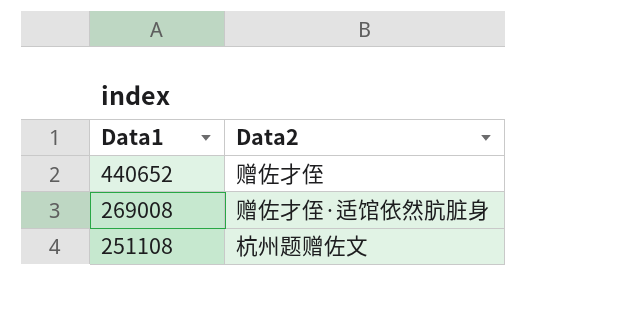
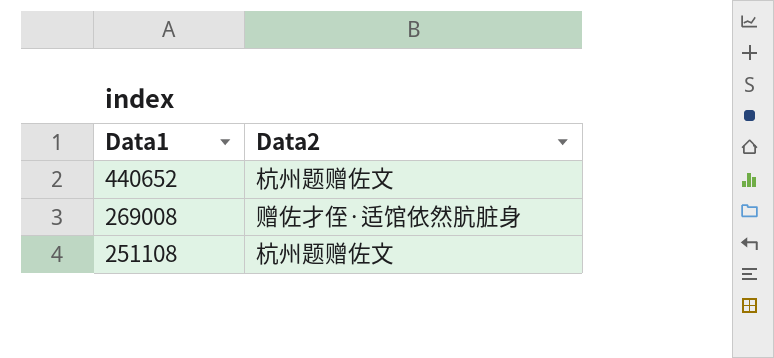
440652 | Data2: 赠佐才侄 -> 杭州题赠佐文

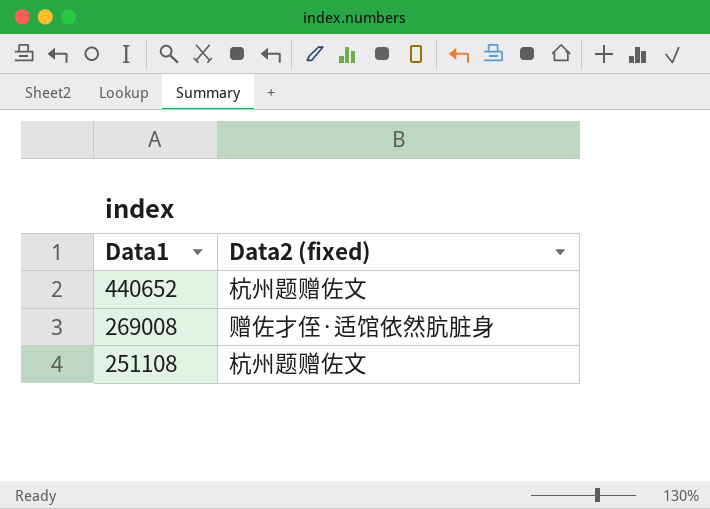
column name: Data2 -> Data2 (fixed)

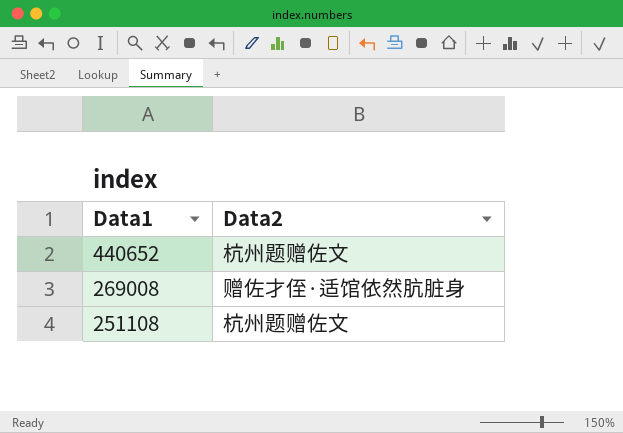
column name: Data2 (fixed) -> Data2

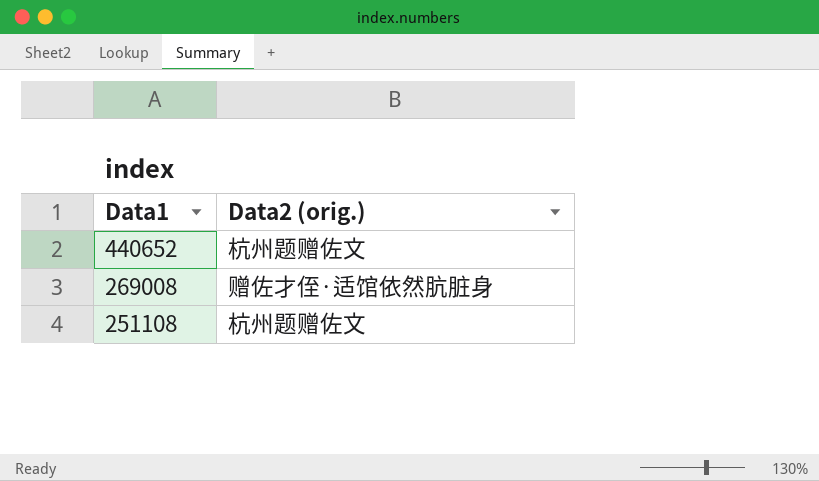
column name: Data2 -> Data2 (orig.)

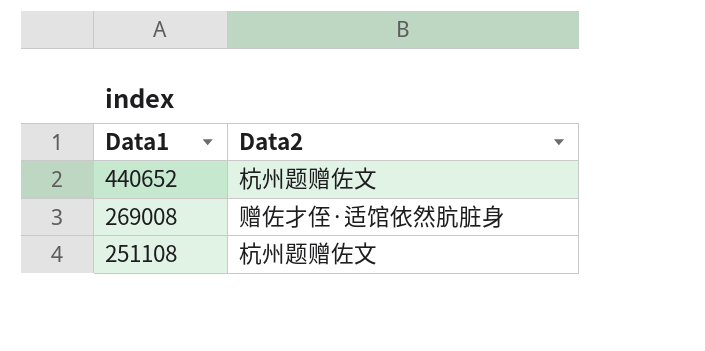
column name: Data2 (orig.) -> Data2

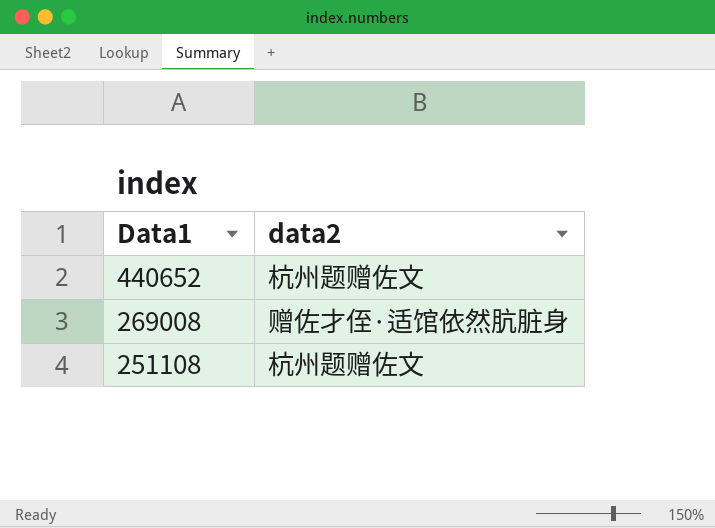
column name: Data2 -> data2

